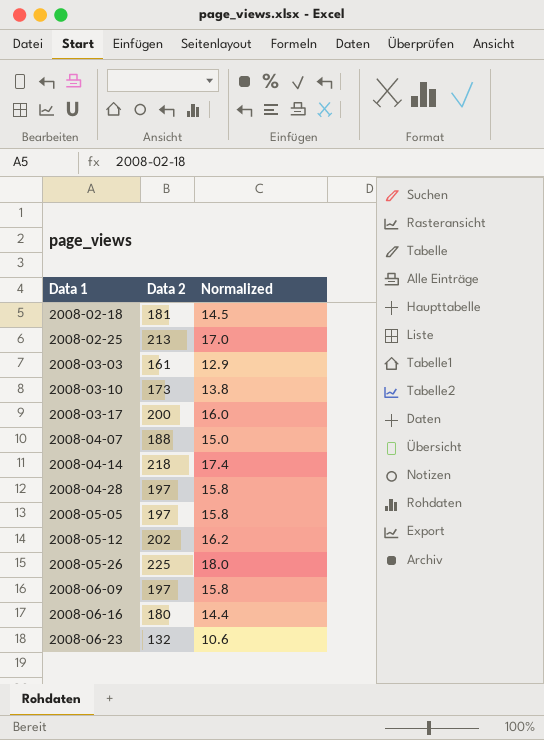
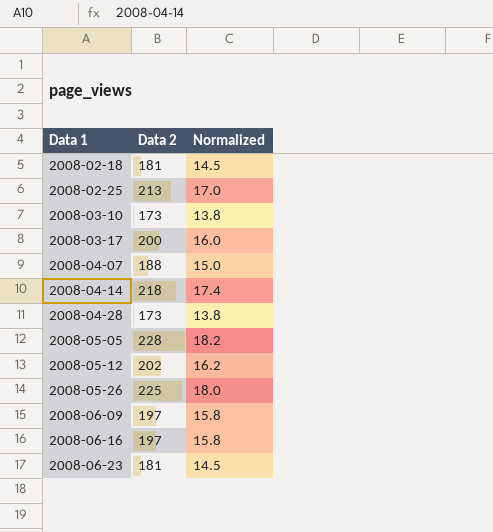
row 2008-03-03: 161 | 12.9 -> none
2008-04-28 | Data 2: 197 -> 173
2008-04-28 | Normalized: 15.8 -> 13.8
2008-05-05 | Data 2: 197 -> 228
2008-05-05 | Normalized: 15.8 -> 18.2
2008-06-16 | Data 2: 180 -> 197
2008-06-16 | Normalized: 14.4 -> 15.8
2008-06-23 | Data 2: 132 -> 181
2008-06-23 | Normalized: 10.6 -> 14.5

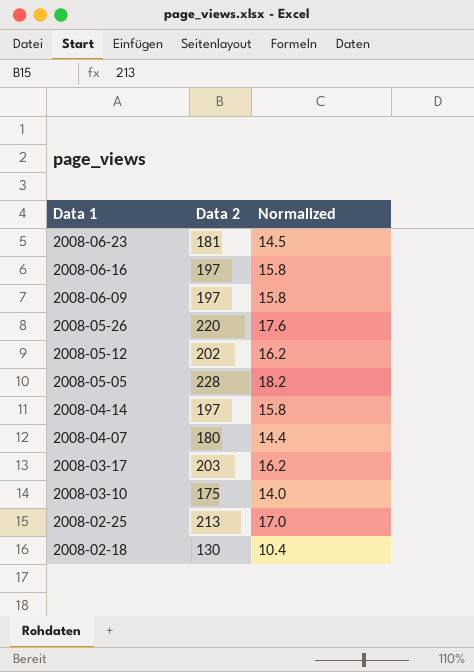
row order: Data 1 ascending -> Data 1 descending
row 2008-04-28: 173 | 13.8 -> none
2008-05-26 | Data 2: 225 -> 220
2008-05-26 | Normalized: 18.0 -> 17.6
2008-04-14 | Data 2: 218 -> 197
2008-04-14 | Normalized: 17.4 -> 15.8
2008-04-07 | Data 2: 188 -> 180
2008-04-07 | Normalized: 15.0 -> 14.4
2008-03-17 | Data 2: 200 -> 203
2008-03-17 | Normalized: 16.0 -> 16.2
2008-03-10 | Data 2: 173 -> 175
2008-03-10 | Normalized: 13.8 -> 14.0
2008-02-18 | Data 2: 181 -> 130
2008-02-18 | Normalized: 14.5 -> 10.4

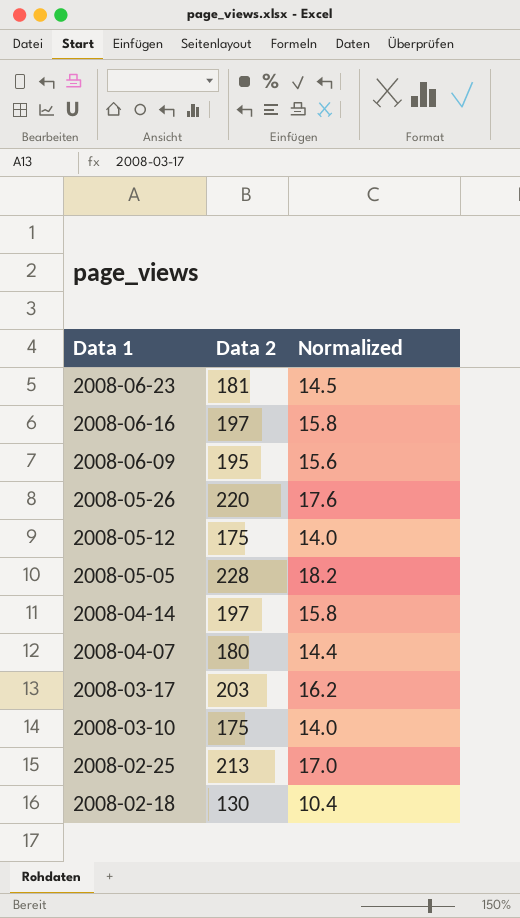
2008-06-09 | Data 2: 197 -> 195
2008-06-09 | Normalized: 15.8 -> 15.6
2008-05-12 | Data 2: 202 -> 175
2008-05-12 | Normalized: 16.2 -> 14.0

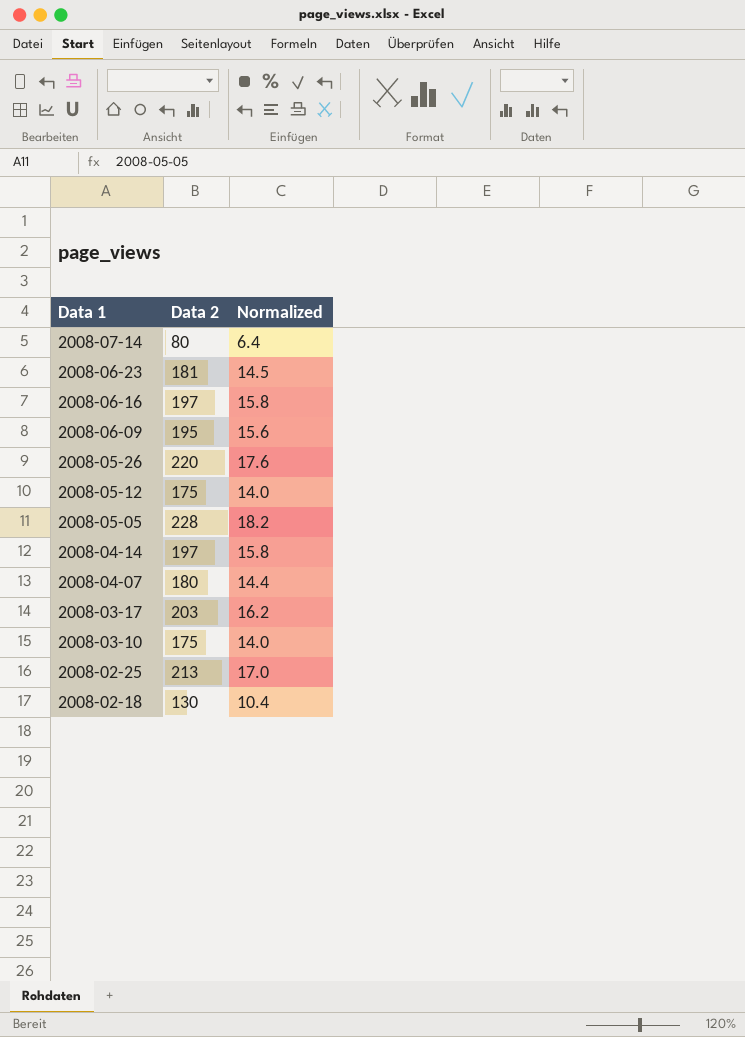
row 2008-07-14: none -> 80 | 6.4

